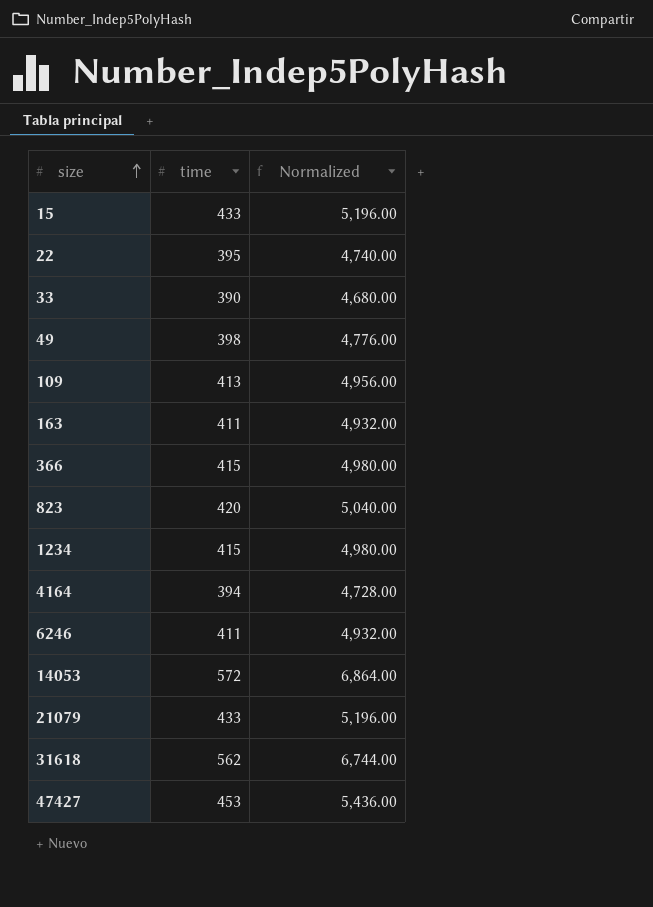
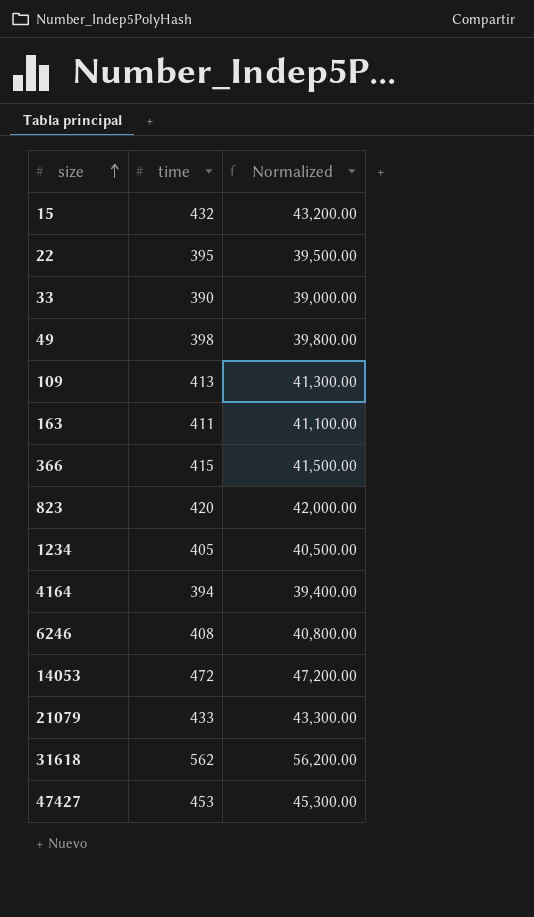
column Normalized | formula: [time] * 12 -> [time] * 100
15 | time: 433 -> 432
1234 | time: 415 -> 405
6246 | time: 411 -> 408
14053 | time: 572 -> 472

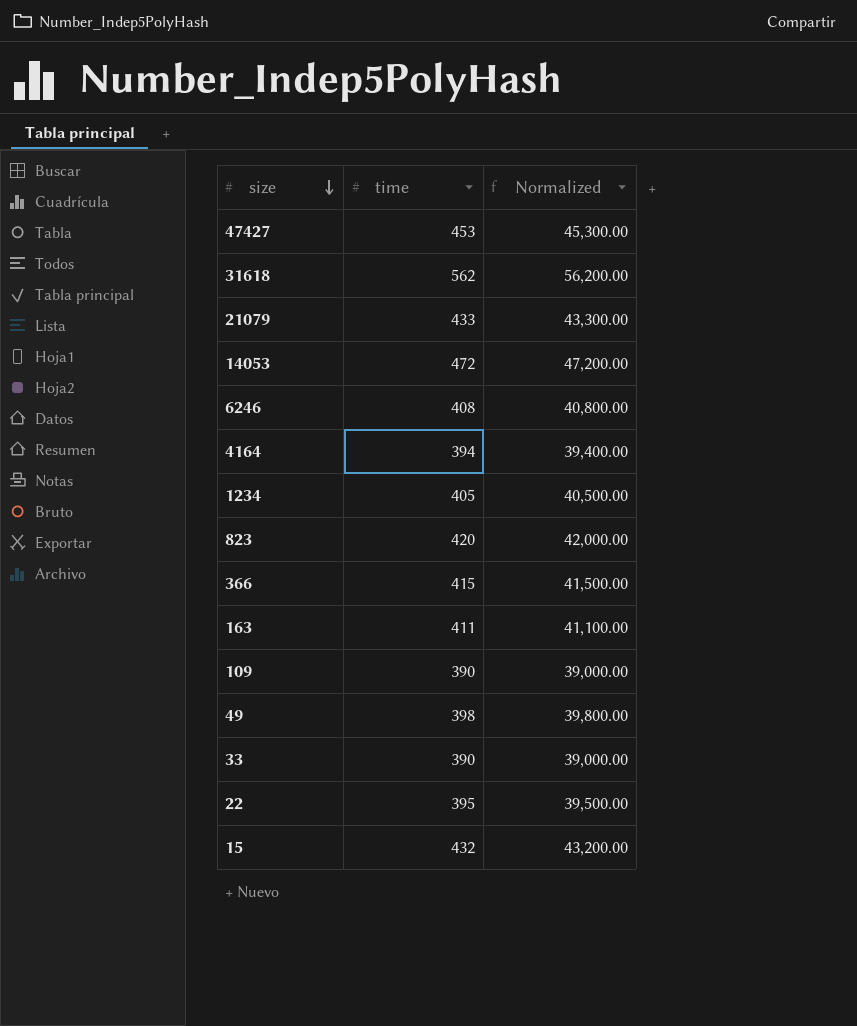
row order: size ascending -> size descending
109 | time: 413 -> 390
109 | Normalized: 41,300.00 -> 39,000.00

